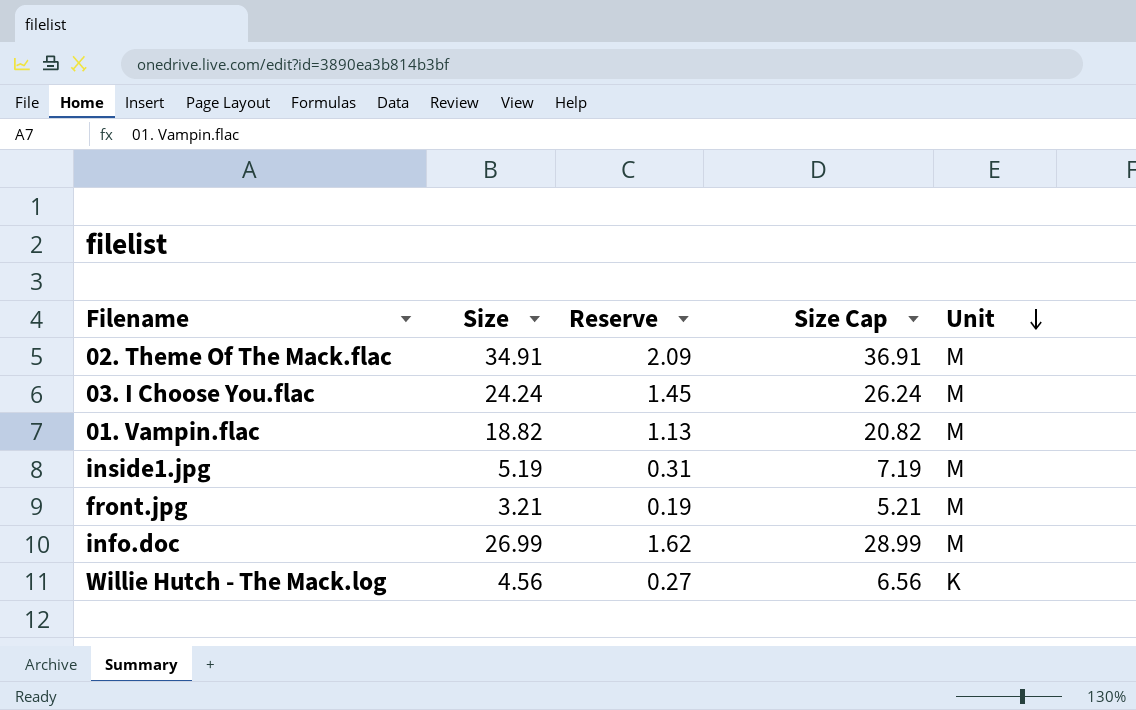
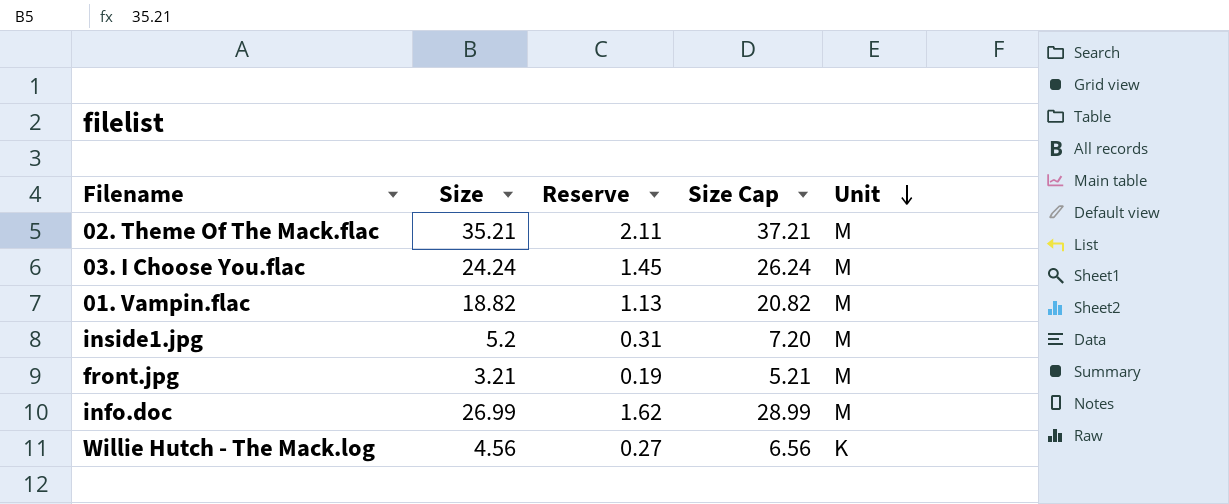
02. Theme Of The Mack.flac | Size: 34.91 -> 35.21
02. Theme Of The Mack.flac | Reserve: 2.09 -> 2.11
02. Theme Of The Mack.flac | Size Cap: 36.91 -> 37.21
inside1.jpg | Size: 5.19 -> 5.2
inside1.jpg | Size Cap: 7.19 -> 7.20

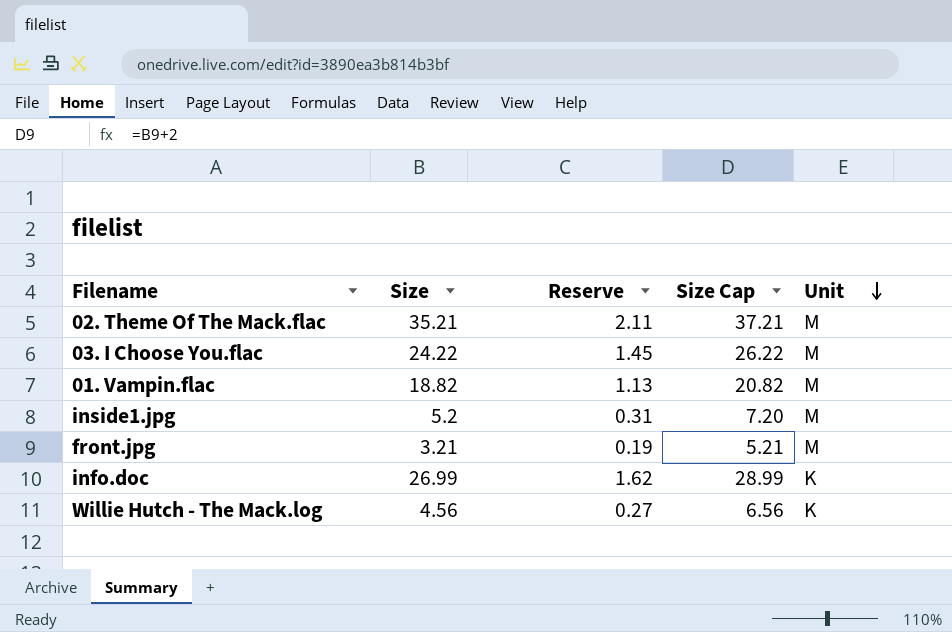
03. I Choose You.flac | Size: 24.24 -> 24.22
03. I Choose You.flac | Size Cap: 26.24 -> 26.22
info.doc | Unit: M -> K

